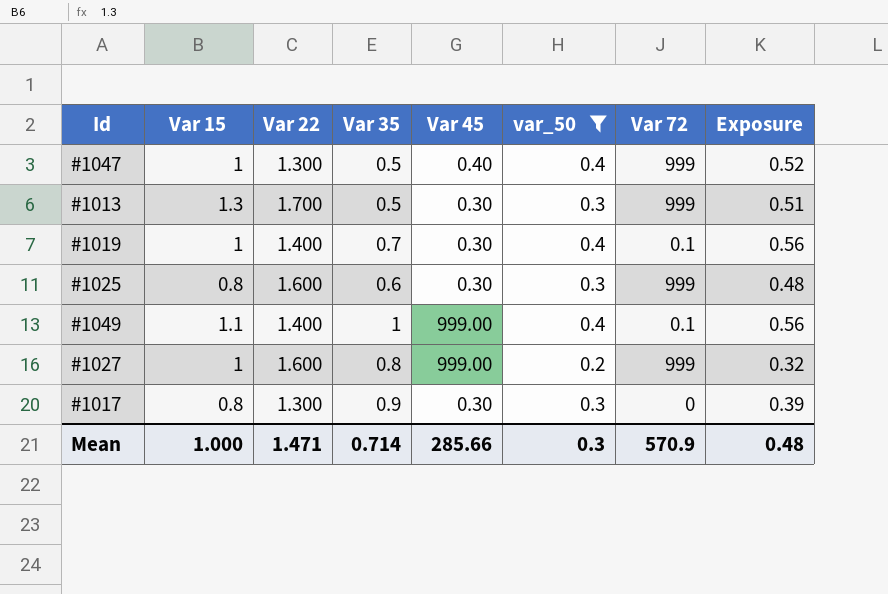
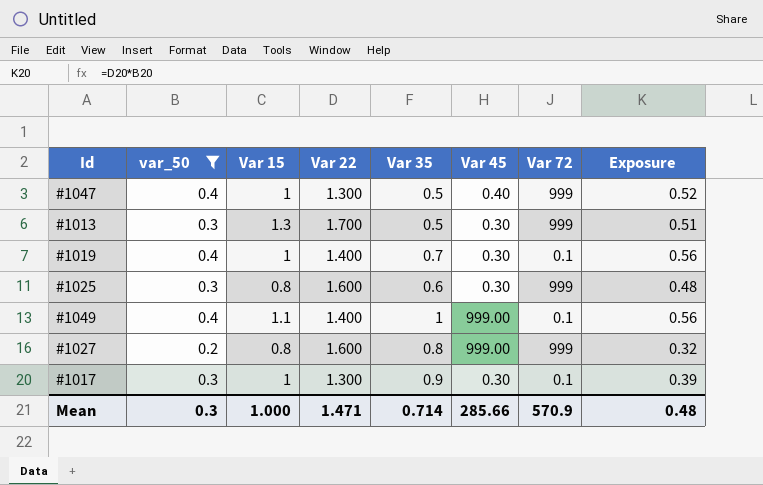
column var_50 | position: 6 -> 2
#1027 | Var 15: 1 -> 0.8
#1017 | Var 15: 0.8 -> 1
#1017 | Var 72: 0 -> 0.1

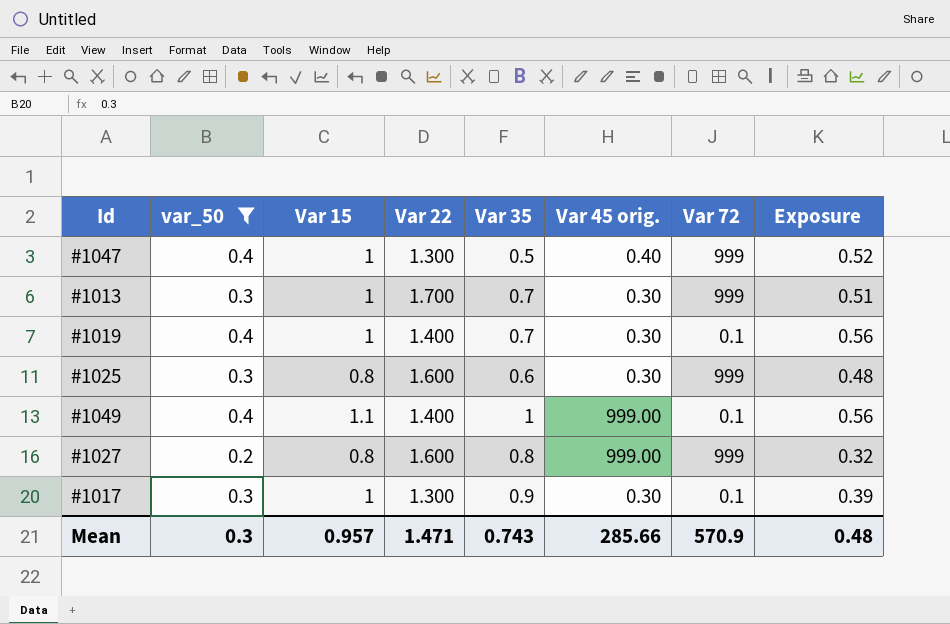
column name: Var 45 -> Var 45 orig.
#1013 | Var 15: 1.3 -> 1
#1013 | Var 35: 0.5 -> 0.7
Mean | Var 15: 1.000 -> 0.957
Mean | Var 35: 0.714 -> 0.743

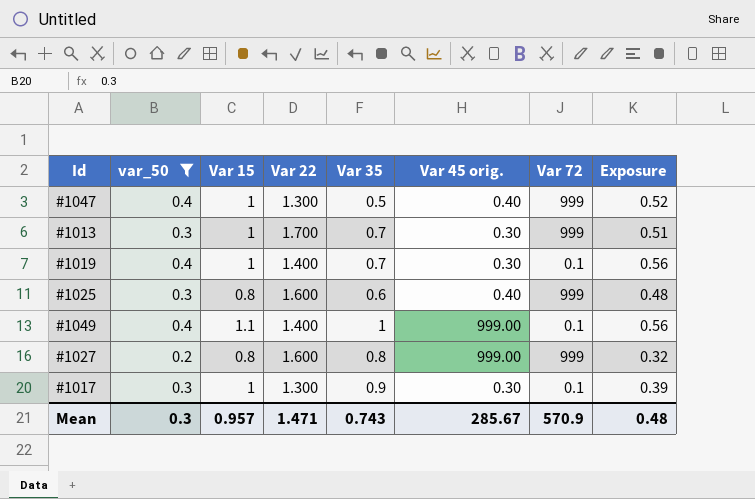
#1025 | Var 45 orig.: 0.30 -> 0.40
Mean | Var 45 orig.: 285.66 -> 285.67

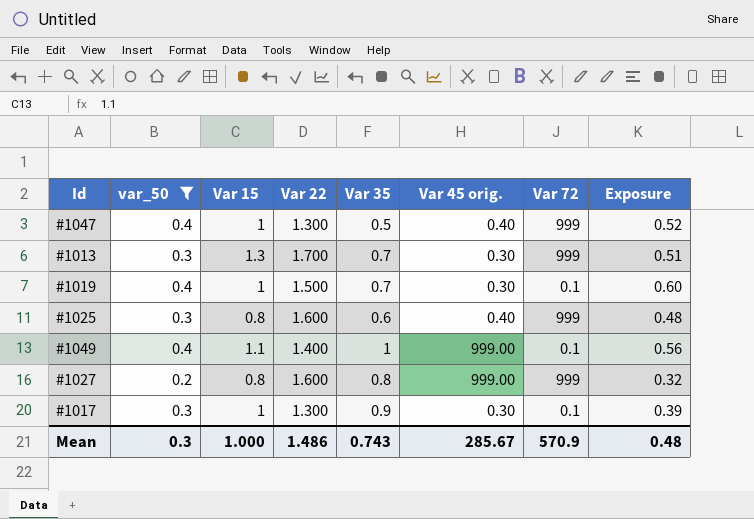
#1013 | Var 15: 1 -> 1.3
#1019 | Var 22: 1.400 -> 1.500
#1019 | Exposure: 0.56 -> 0.60
Mean | Var 15: 0.957 -> 1.000
Mean | Var 22: 1.471 -> 1.486

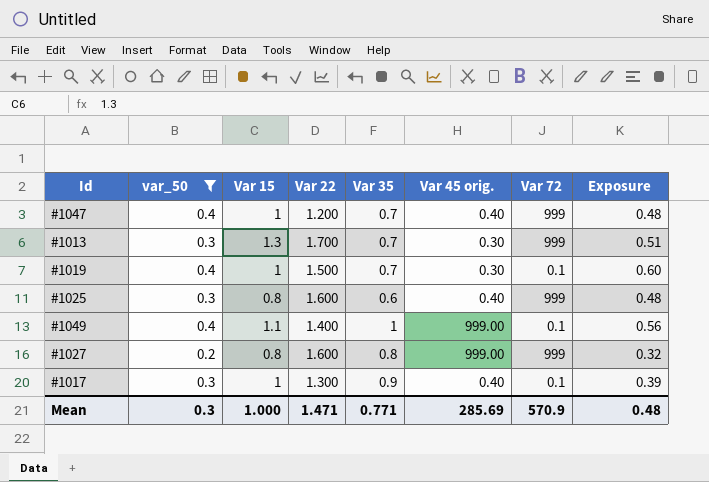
#1047 | Var 22: 1.300 -> 1.200
#1047 | Var 35: 0.5 -> 0.7
#1047 | Exposure: 0.52 -> 0.48
#1017 | Var 45 orig.: 0.30 -> 0.40
Mean | Var 22: 1.486 -> 1.471
Mean | Var 35: 0.743 -> 0.771
Mean | Var 45 orig.: 285.67 -> 285.69

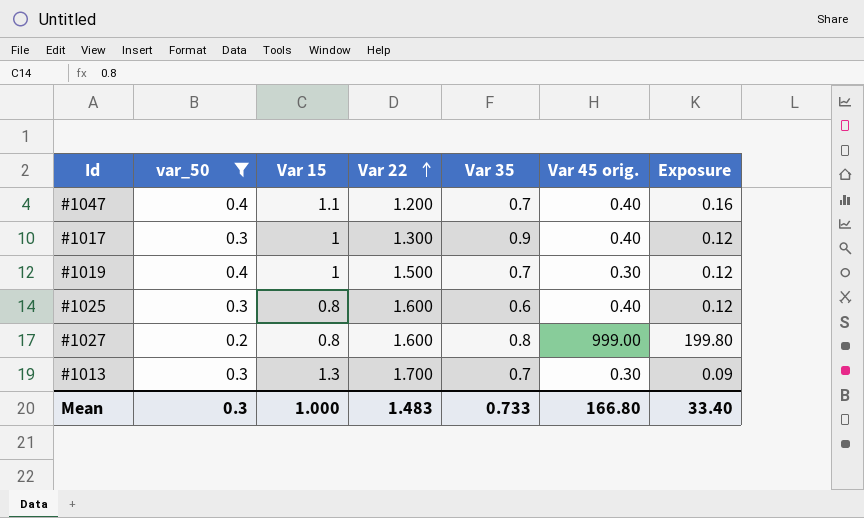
row order: none -> Var 22 ascending
column Var 72 | position: 7 -> none
column Exposure | formula: [var_50] * [Var 22] -> [var_50] * [Var 45 orig.]
row #1049: 0.4 | 1.1 | 1.400 | 1 | 999.00 | 0.1 | 0.56 -> none
#1047 | Var 15: 1 -> 1.1
Mean | Var 22: 1.471 -> 1.483
Mean | Var 35: 0.771 -> 0.733
Mean | Var 45 orig.: 285.69 -> 166.80
Mean | Exposure: 0.48 -> 33.40

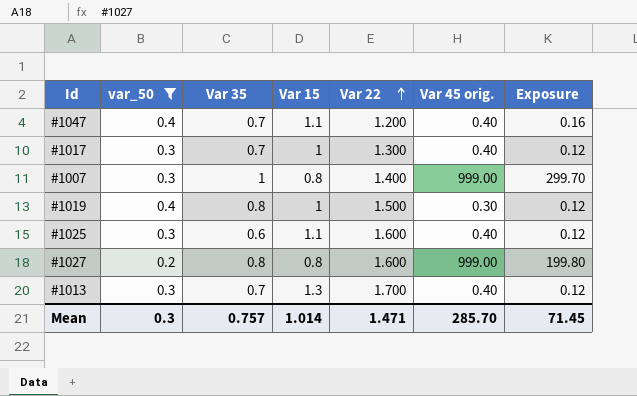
column Var 35 | position: 5 -> 3
#1017 | Var 35: 0.9 -> 0.7
row #1007: none -> 0.3 | 1 | 0.8 | 1.400 | 999.00 | 299.70
#1019 | Var 35: 0.7 -> 0.8
#1025 | Var 15: 0.8 -> 1.1
#1013 | Var 45 orig.: 0.30 -> 0.40
#1013 | Exposure: 0.09 -> 0.12
Mean | Var 35: 0.733 -> 0.757
Mean | Var 15: 1.000 -> 1.014
Mean | Var 22: 1.483 -> 1.471
Mean | Var 45 orig.: 166.80 -> 285.70
Mean | Exposure: 33.40 -> 71.45

